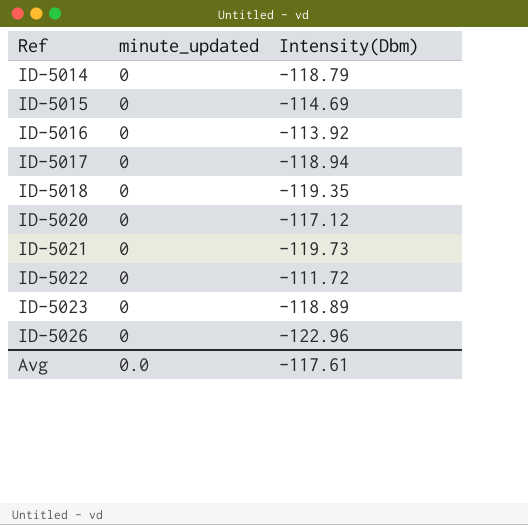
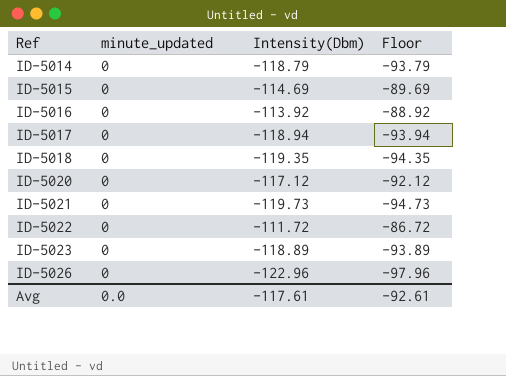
column Floor | formula: none -> [Intensity(Dbm)] + 25

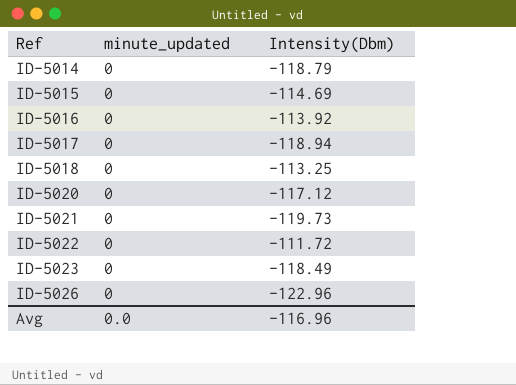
column Floor | formula: [Intensity(Dbm)] + 25 -> none
ID-5018 | Intensity(Dbm): -119.35 -> -113.25
ID-5023 | Intensity(Dbm): -118.89 -> -118.49
Avg | Intensity(Dbm): -117.61 -> -116.96

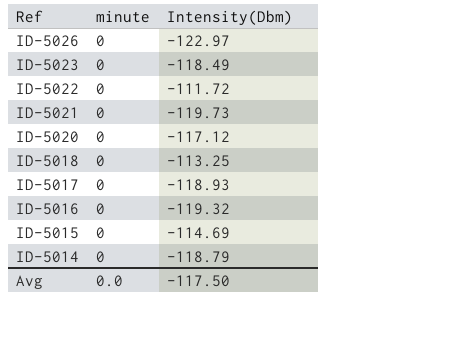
row order: Ref ascending -> Ref descending
column name: minute_updated -> minute
ID-5026 | Intensity(Dbm): -122.96 -> -122.97
ID-5017 | Intensity(Dbm): -118.94 -> -118.93
ID-5016 | Intensity(Dbm): -113.92 -> -119.32
Avg | Intensity(Dbm): -116.96 -> -117.50

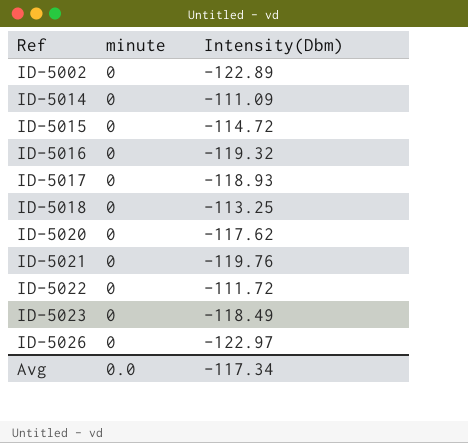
row order: Ref descending -> Ref ascending
row ID-5002: none -> 0 | -122.89
ID-5014 | Intensity(Dbm): -118.79 -> -111.09
ID-5015 | Intensity(Dbm): -114.69 -> -114.72
ID-5020 | Intensity(Dbm): -117.12 -> -117.62
ID-5021 | Intensity(Dbm): -119.73 -> -119.76
Avg | Intensity(Dbm): -117.50 -> -117.34

